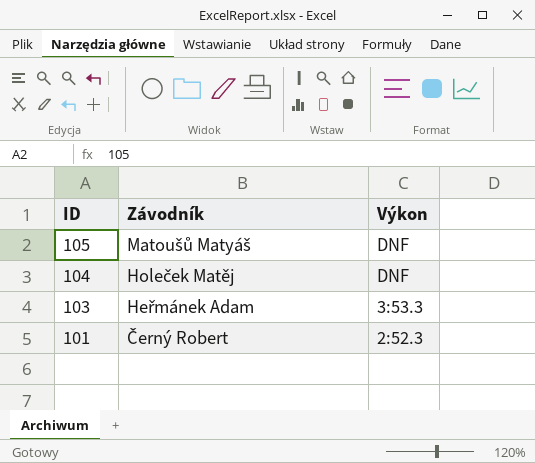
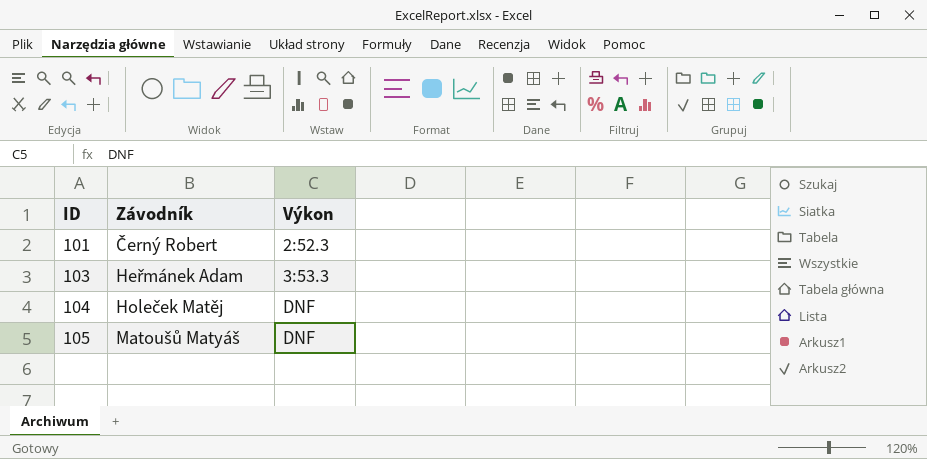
row order: ID descending -> ID ascending

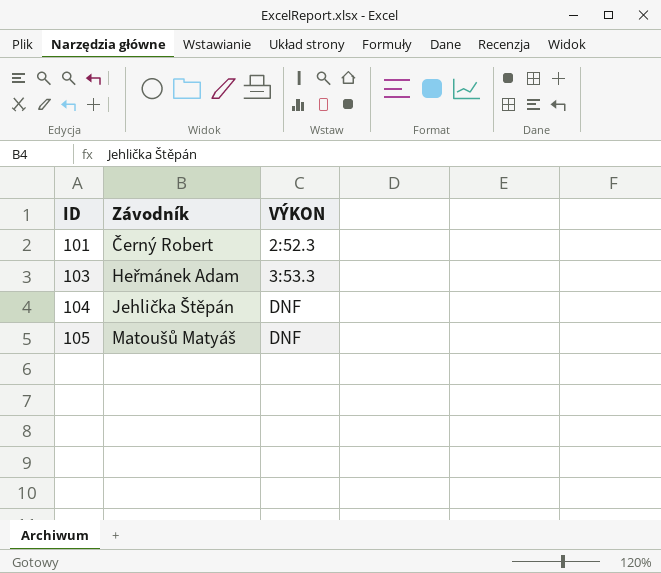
column name: Výkon -> VÝKON
104 | Závodník: Holeček Matěj -> Jehlička Štěpán

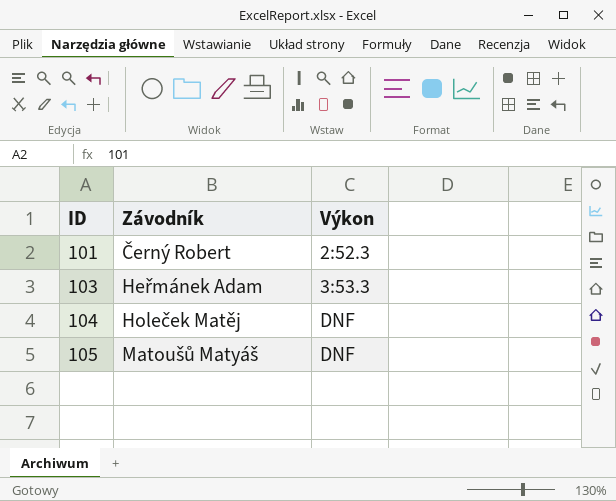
column name: VÝKON -> Výkon
104 | Závodník: Jehlička Štěpán -> Holeček Matěj

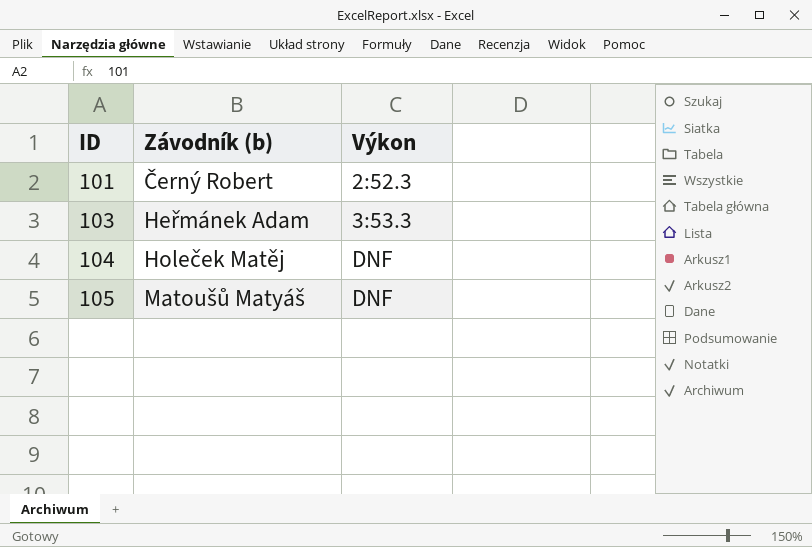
column name: Závodník -> Závodník (b)

